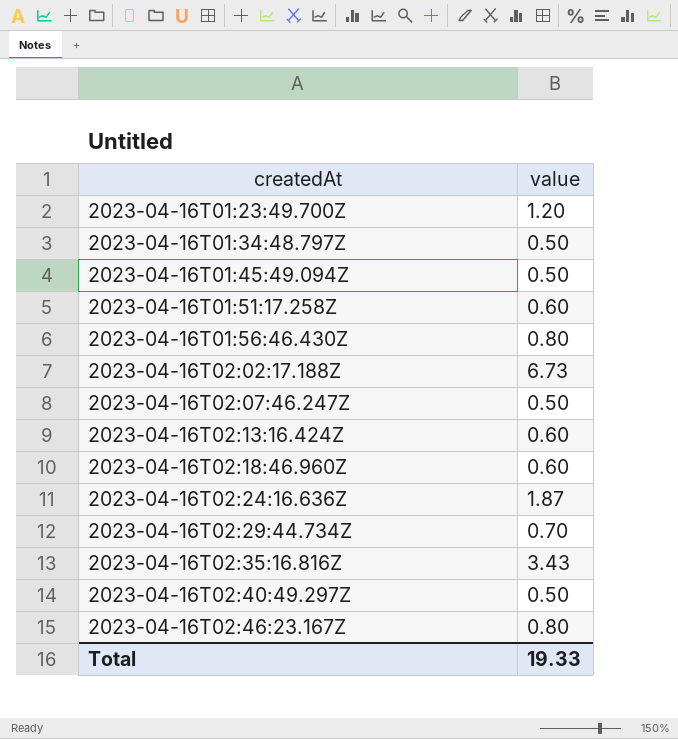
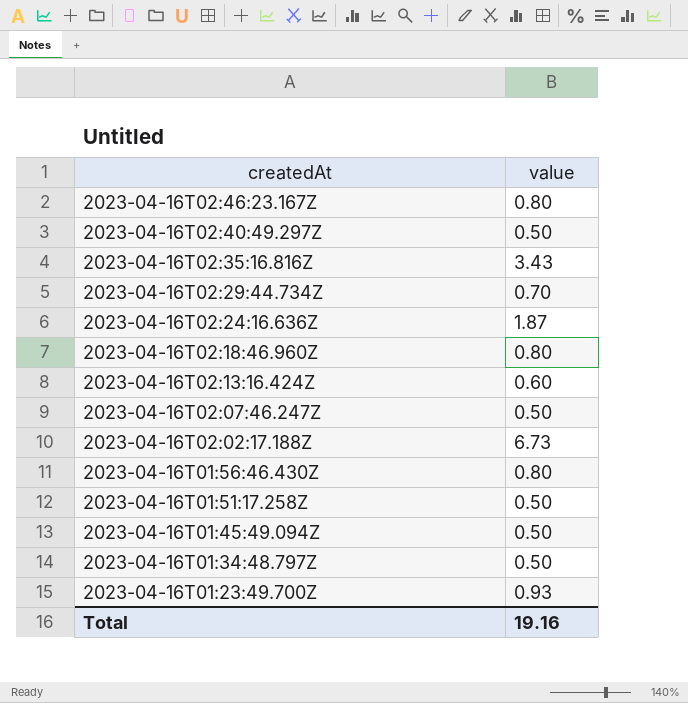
row order: createdAt ascending -> createdAt descending
2023-04-16T02:18:46.960Z | value: 0.60 -> 0.80
2023-04-16T01:51:17.258Z | value: 0.60 -> 0.50
2023-04-16T01:23:49.700Z | value: 1.20 -> 0.93
Total | value: 19.33 -> 19.16

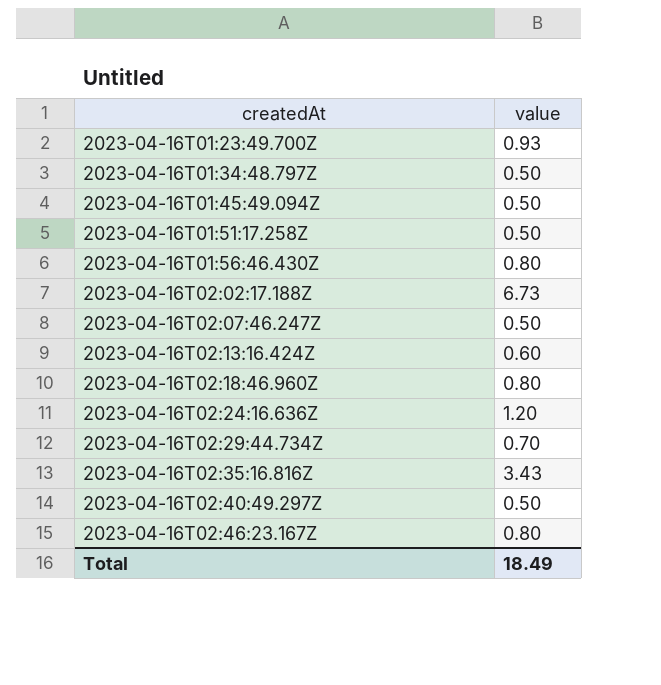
row order: createdAt descending -> createdAt ascending
2023-04-16T02:24:16.636Z | value: 1.87 -> 1.20
Total | value: 19.16 -> 18.49

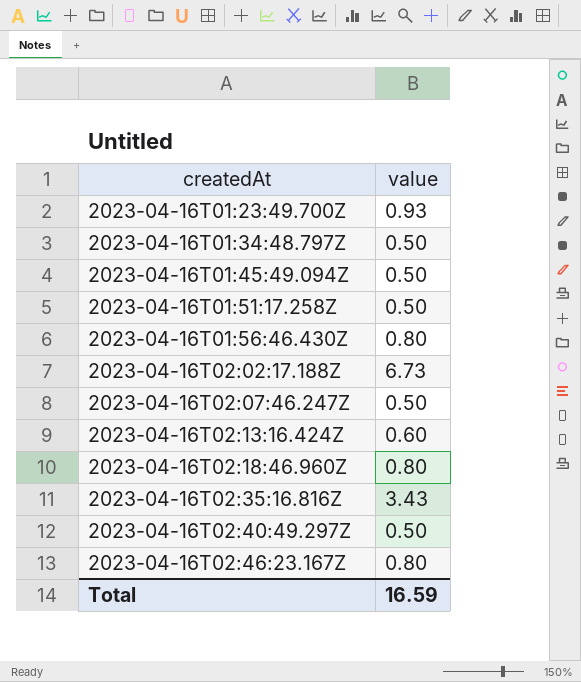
row 2023-04-16T02:24:16.636Z: 1.20 -> none
row 2023-04-16T02:29:44.734Z: 0.70 -> none
Total | value: 18.49 -> 16.59

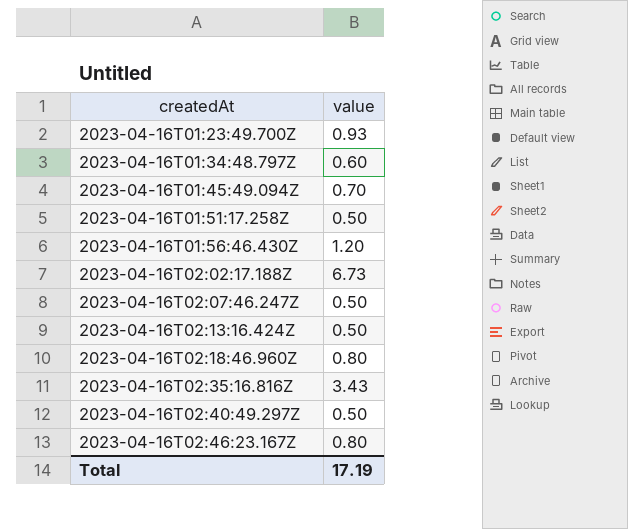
2023-04-16T01:34:48.797Z | value: 0.50 -> 0.60
2023-04-16T01:45:49.094Z | value: 0.50 -> 0.70
2023-04-16T01:56:46.430Z | value: 0.80 -> 1.20
2023-04-16T02:13:16.424Z | value: 0.60 -> 0.50
Total | value: 16.59 -> 17.19

